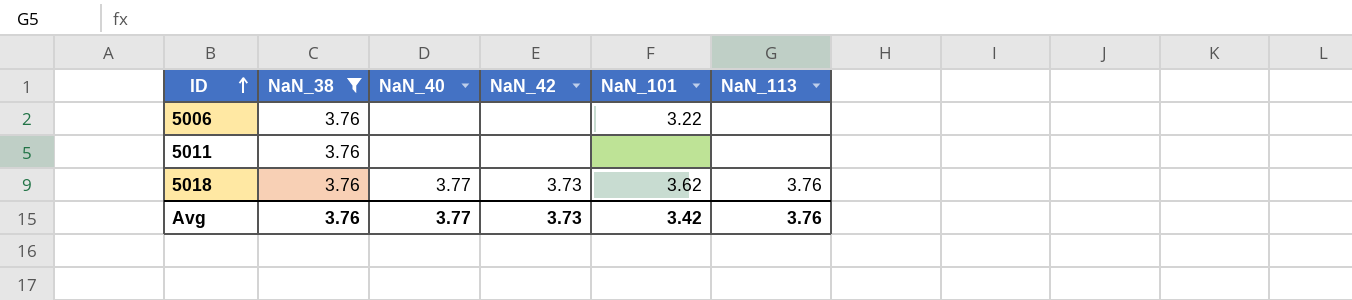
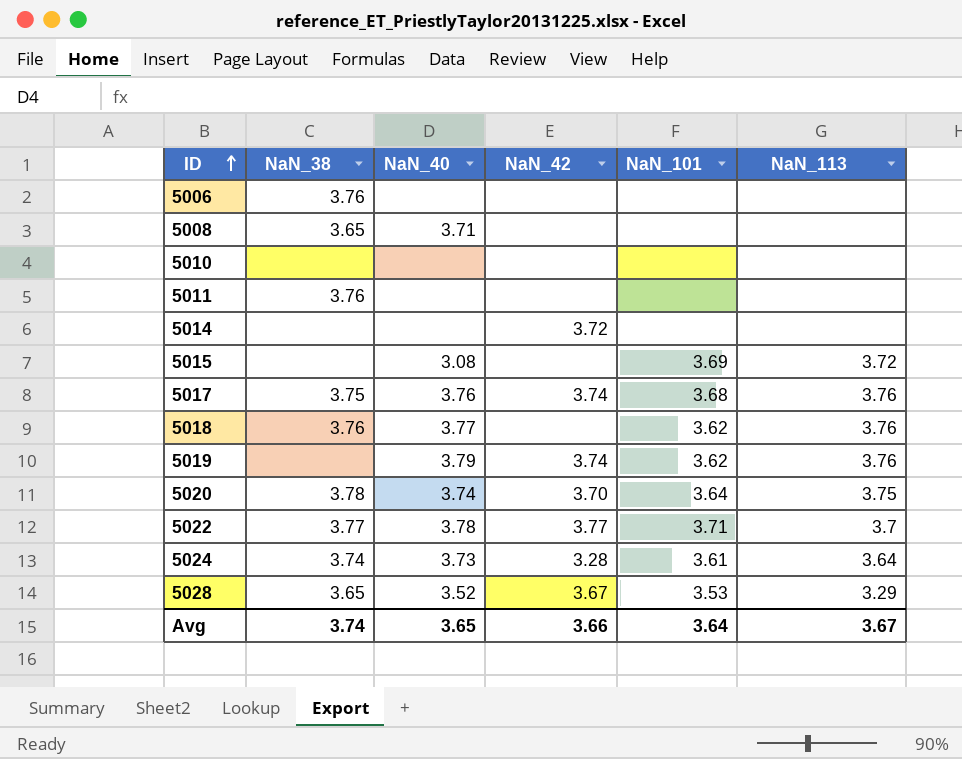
filter: NaN_38 = 3.76 -> none
5006 | NaN_101: 3.22 -> none
5018 | NaN_42: 3.73 -> none
Avg | NaN_38: 3.76 -> 3.74
Avg | NaN_40: 3.77 -> 3.65
Avg | NaN_42: 3.73 -> 3.66
Avg | NaN_101: 3.42 -> 3.64
Avg | NaN_113: 3.76 -> 3.67

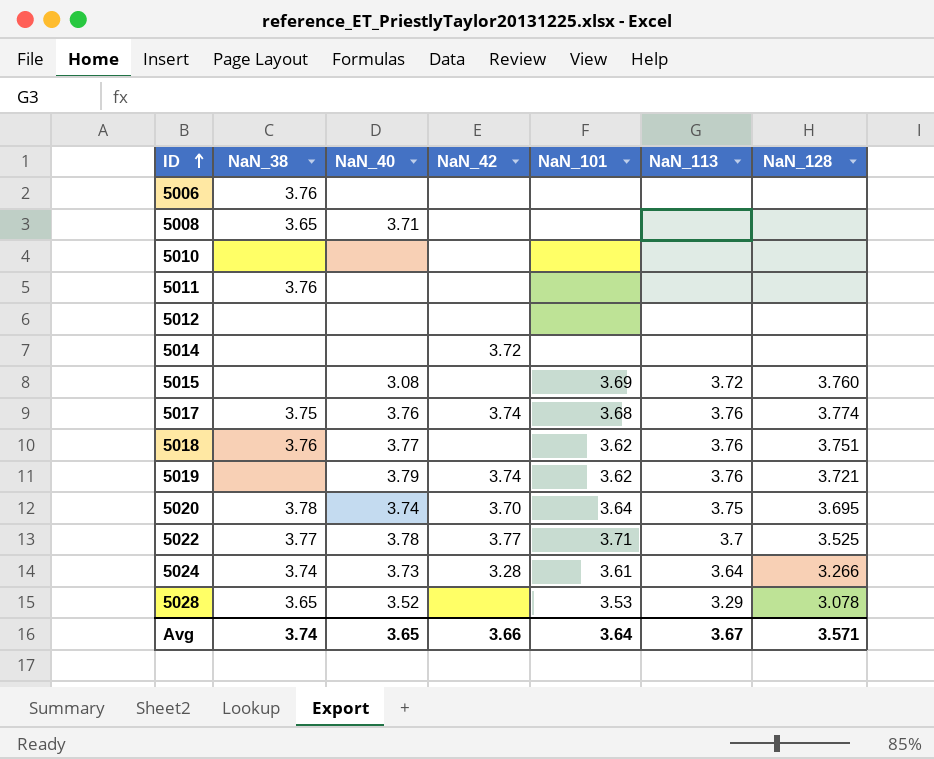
column NaN_128 | position: none -> 7
row 5012: none -> none | none | none | none | none | none
5028 | NaN_42: 3.67 -> none

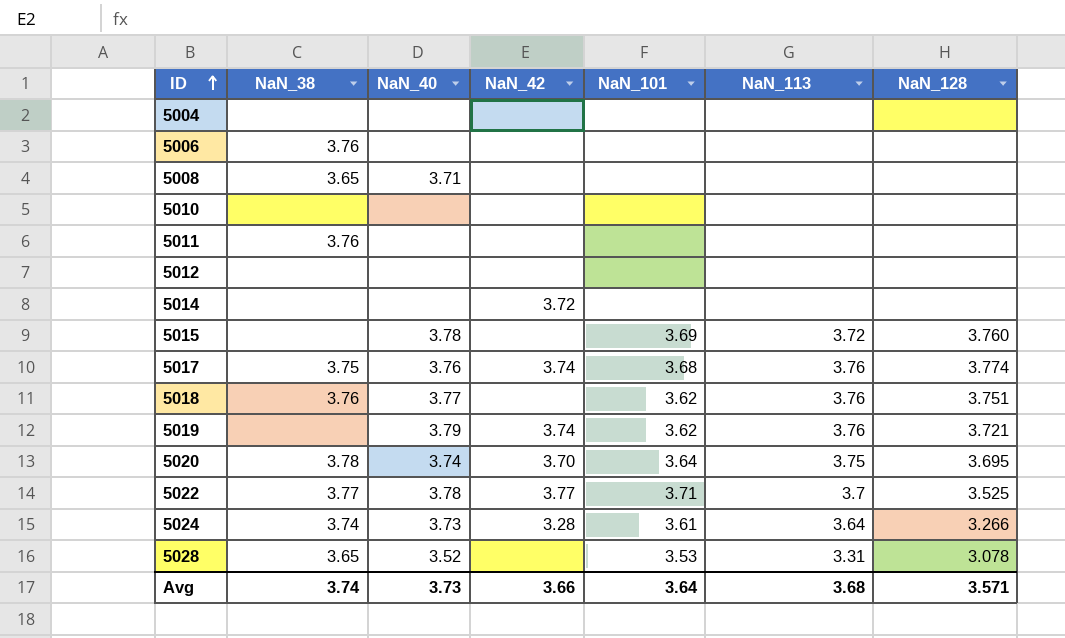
row 5004: none -> none | none | none | none | none | none
5015 | NaN_40: 3.08 -> 3.78
5028 | NaN_113: 3.29 -> 3.31
Avg | NaN_40: 3.65 -> 3.73
Avg | NaN_113: 3.67 -> 3.68

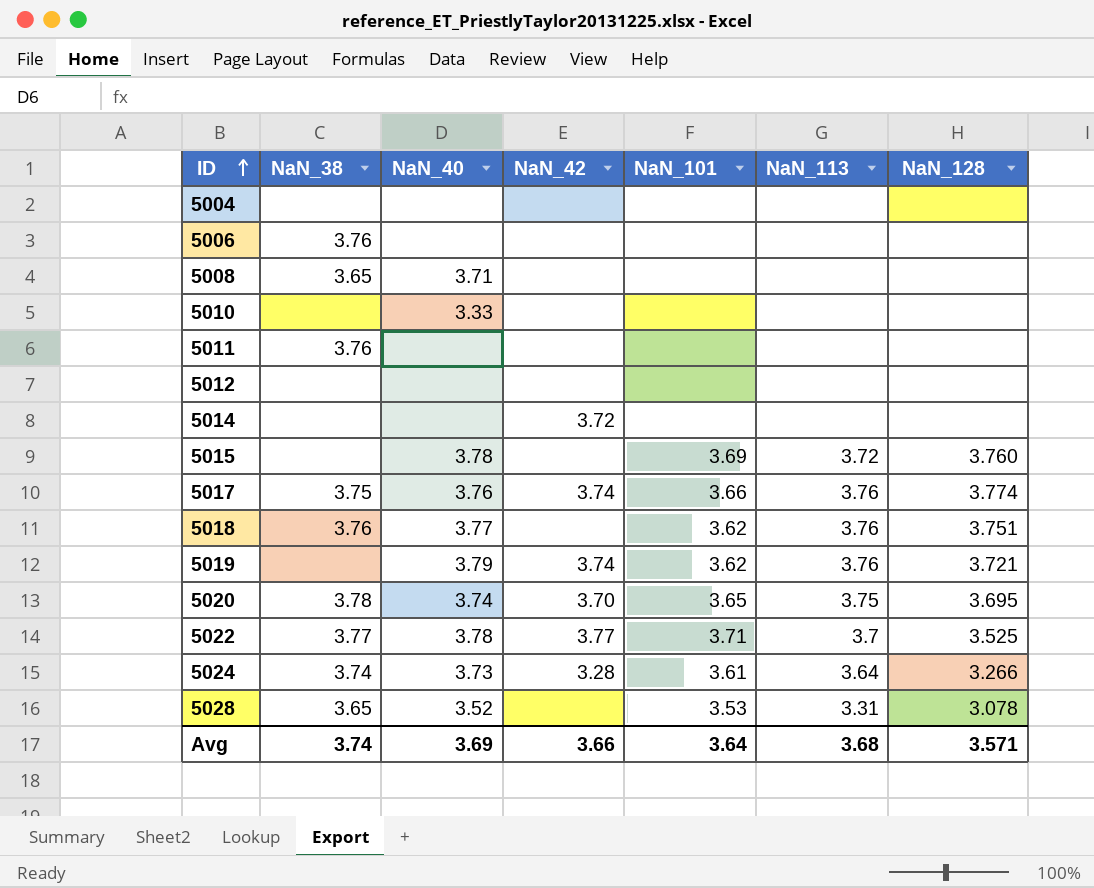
5010 | NaN_40: none -> 3.33
5017 | NaN_101: 3.68 -> 3.66
5020 | NaN_101: 3.64 -> 3.65
Avg | NaN_40: 3.73 -> 3.69

